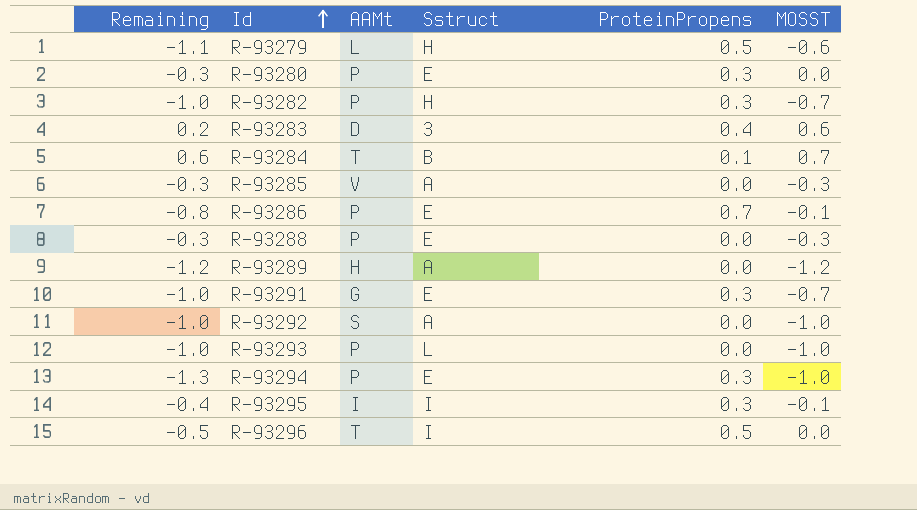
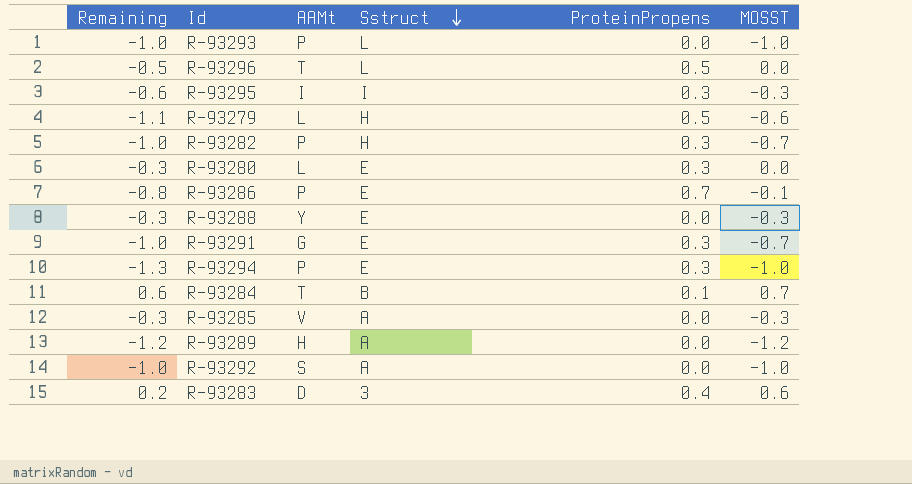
row order: Id ascending -> Sstruct descending
R-93296 | Sstruct: I -> L
R-93295 | Remaining: -0.4 -> -0.6
R-93295 | MOSST: -0.1 -> -0.3
R-93280 | AAMt: P -> L
R-93288 | AAMt: P -> Y

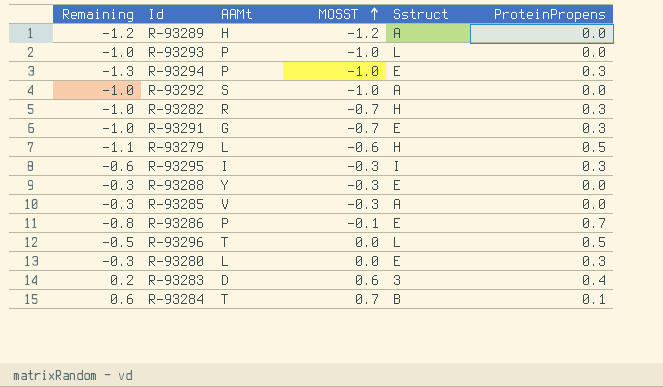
row order: Sstruct descending -> MOSST ascending
column MOSST | position: 6 -> 4
R-93282 | AAMt: P -> R

